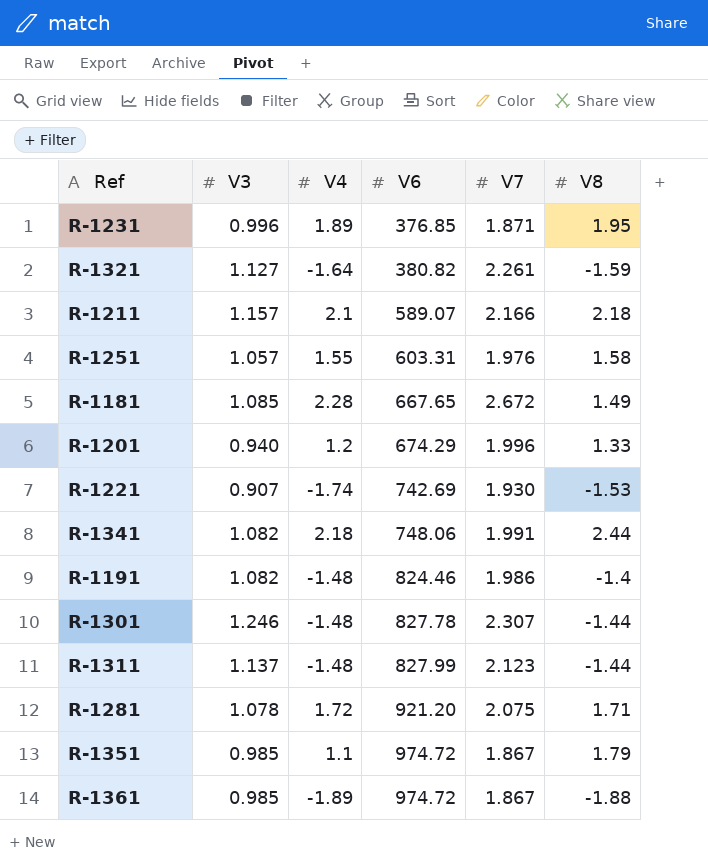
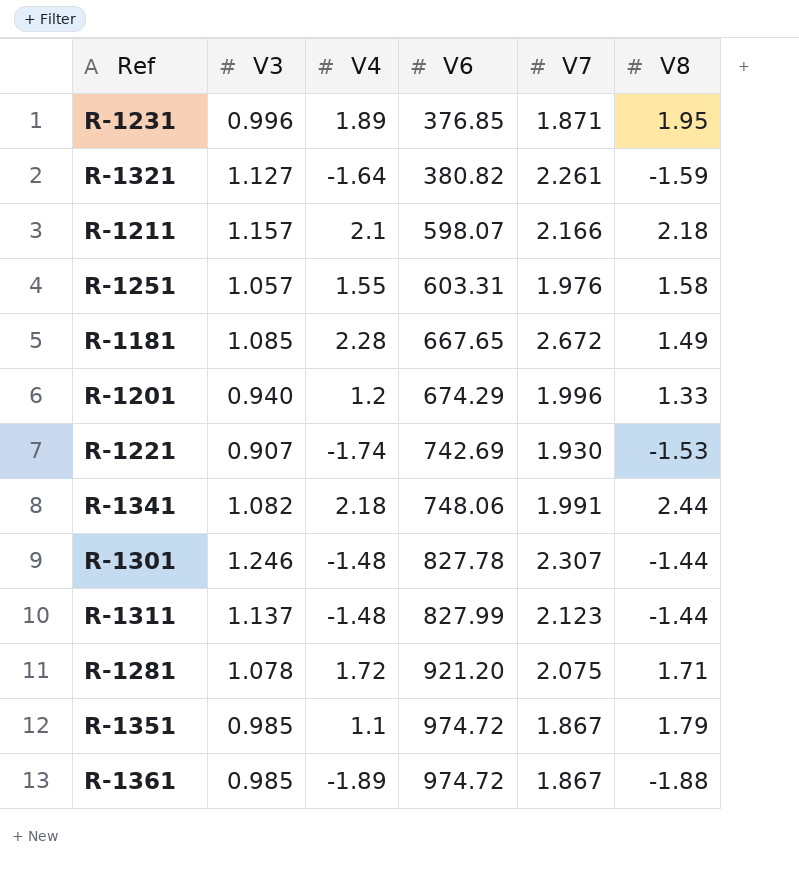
row R-1191: 1.082 | -1.48 | 824.46 | 1.986 | -1.4 -> none
R-1211 | V6: 589.07 -> 598.07

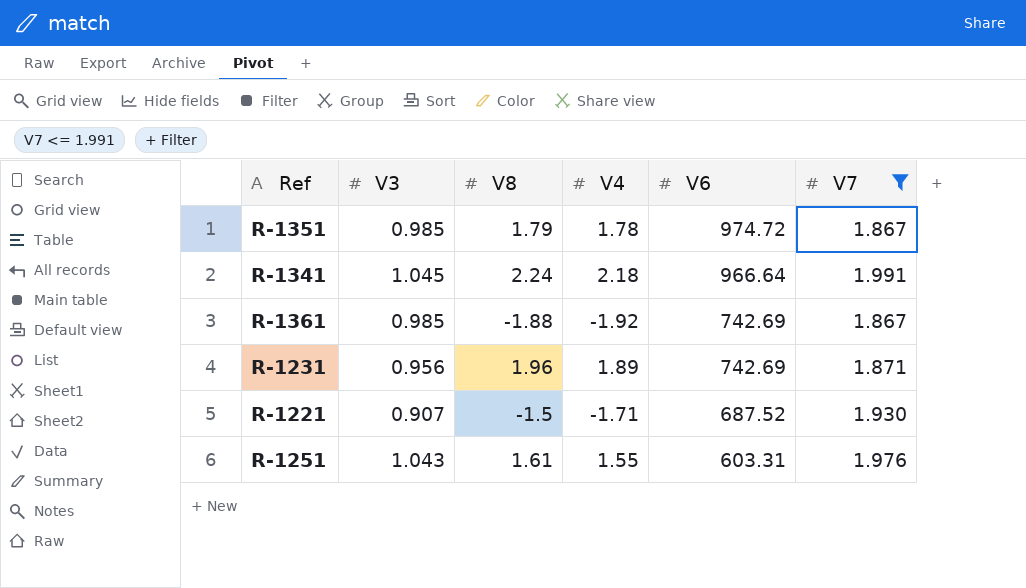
filter: none -> V7 <= 1.991
row order: V6 ascending -> V6 descending
column V8 | position: 6 -> 3
R-1351 | V4: 1.1 -> 1.78
R-1341 | V3: 1.082 -> 1.045
R-1341 | V8: 2.44 -> 2.24
R-1341 | V6: 748.06 -> 966.64
R-1361 | V4: -1.89 -> -1.92
R-1361 | V6: 974.72 -> 742.69
R-1231 | V3: 0.996 -> 0.956
R-1231 | V8: 1.95 -> 1.96
R-1231 | V6: 376.85 -> 742.69
R-1221 | V8: -1.53 -> -1.5
R-1221 | V4: -1.74 -> -1.71
R-1221 | V6: 742.69 -> 687.52
R-1251 | V3: 1.057 -> 1.043
R-1251 | V8: 1.58 -> 1.61

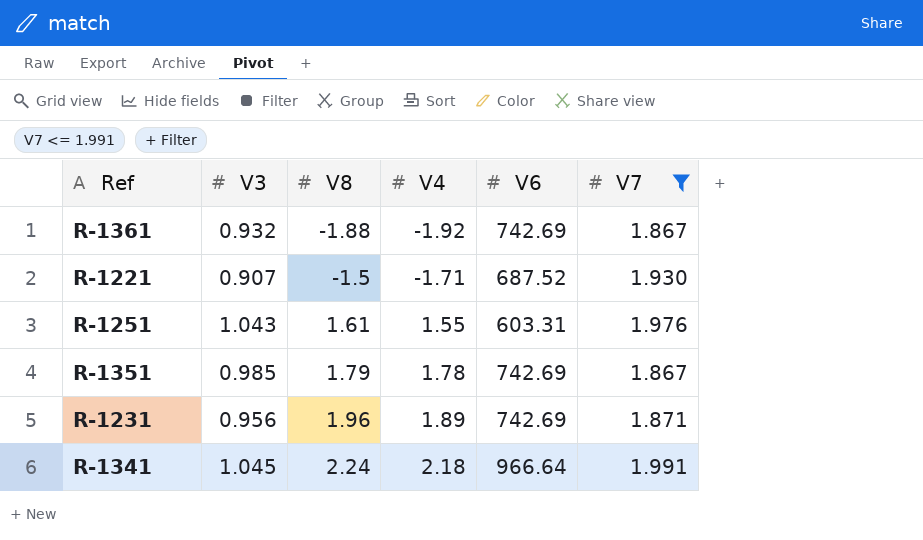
row order: V6 descending -> V8 ascending
R-1361 | V3: 0.985 -> 0.932
R-1351 | V6: 974.72 -> 742.69

